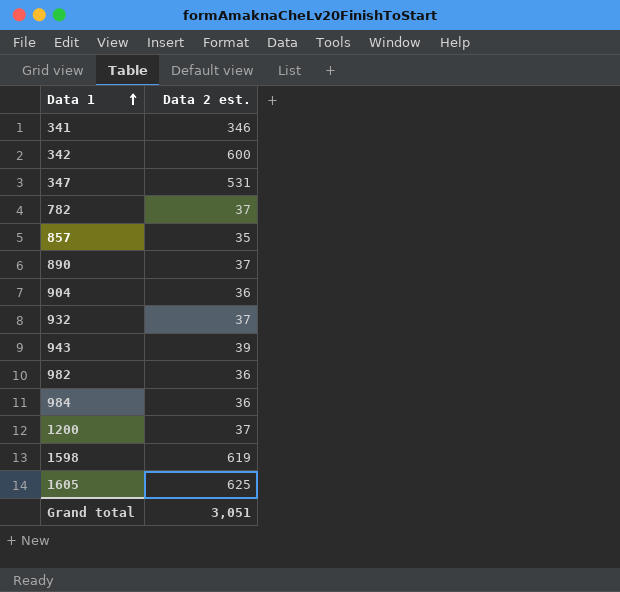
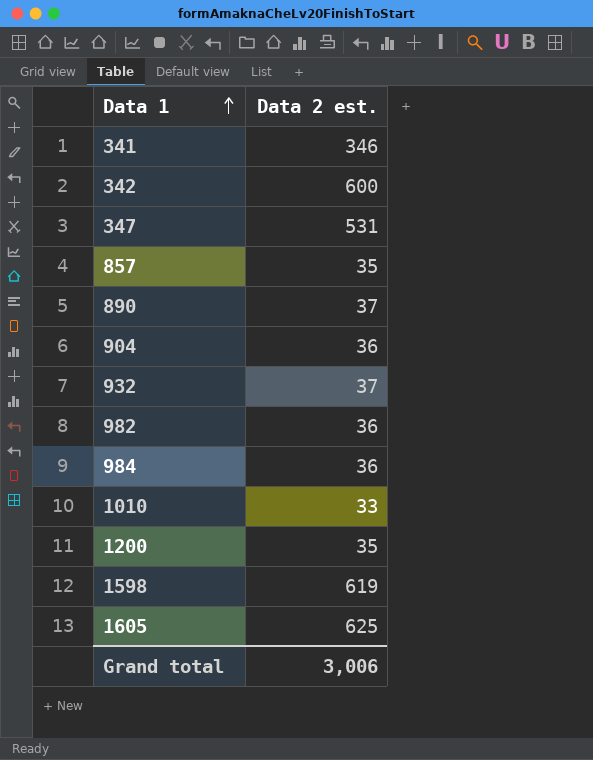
row 782: 37 -> none
row 943: 39 -> none
row 1010: none -> 33
1200 | Data 2 est.: 37 -> 35
Grand total | Data 2 est.: 3,051 -> 3,006

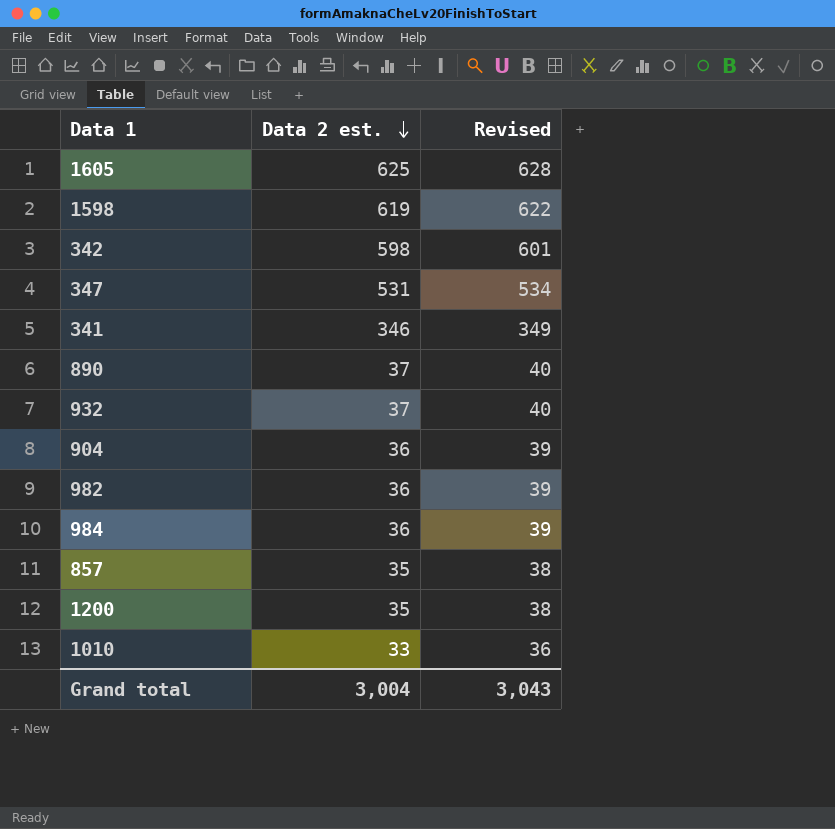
row order: Data 1 ascending -> Data 2 est. descending
column Revised | formula: none -> [Data 2 est.] + 3
342 | Data 2 est.: 600 -> 598
Grand total | Data 2 est.: 3,006 -> 3,004

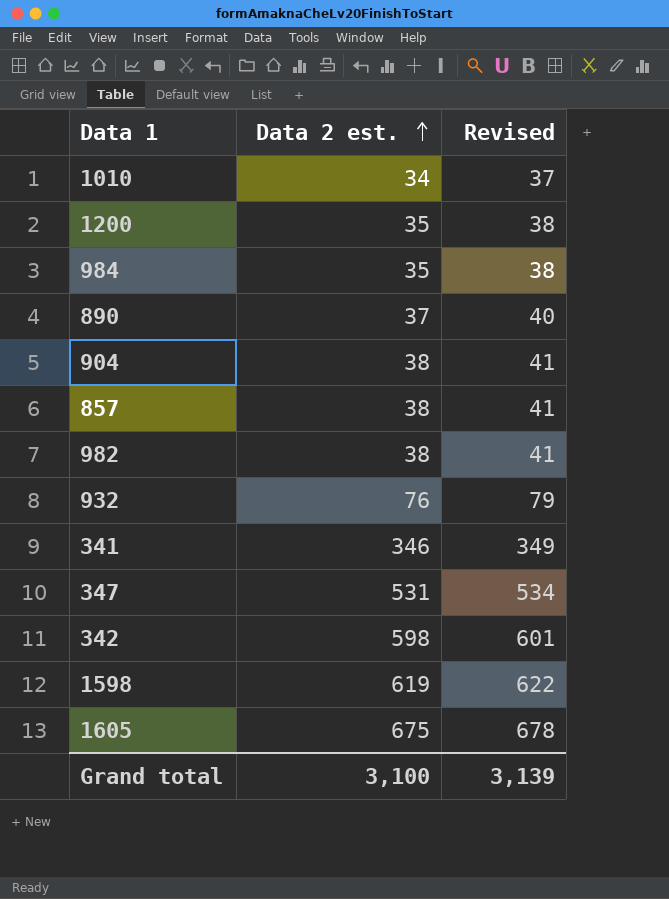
row order: Data 2 est. descending -> Data 2 est. ascending
1010 | Data 2 est.: 33 -> 34
1010 | Revised: 36 -> 37
984 | Data 2 est.: 36 -> 35
984 | Revised: 39 -> 38
904 | Data 2 est.: 36 -> 38
904 | Revised: 39 -> 41
857 | Data 2 est.: 35 -> 38
857 | Revised: 38 -> 41
982 | Data 2 est.: 36 -> 38
982 | Revised: 39 -> 41
932 | Data 2 est.: 37 -> 76
932 | Revised: 40 -> 79
1605 | Data 2 est.: 625 -> 675
1605 | Revised: 628 -> 678
Grand total | Data 2 est.: 3,004 -> 3,100
Grand total | Revised: 3,043 -> 3,139

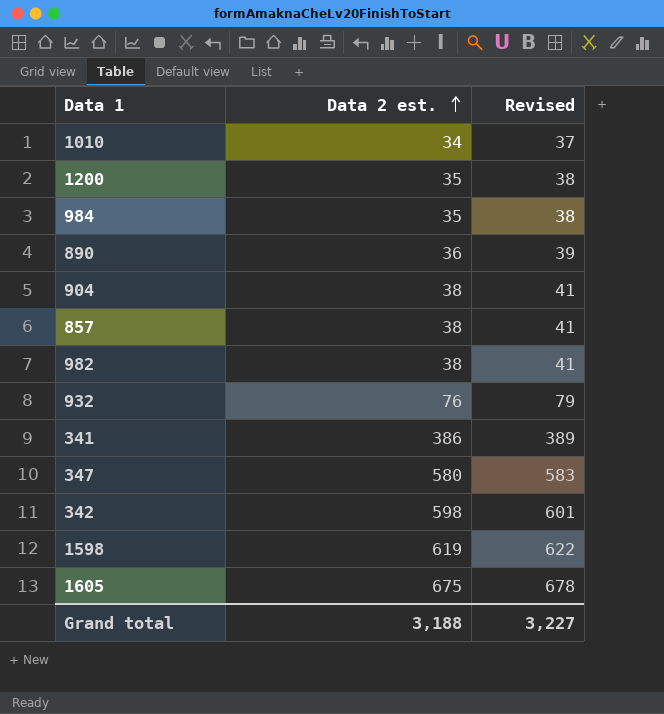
890 | Data 2 est.: 37 -> 36
890 | Revised: 40 -> 39
341 | Data 2 est.: 346 -> 386
341 | Revised: 349 -> 389
347 | Data 2 est.: 531 -> 580
347 | Revised: 534 -> 583
Grand total | Data 2 est.: 3,100 -> 3,188
Grand total | Revised: 3,139 -> 3,227

